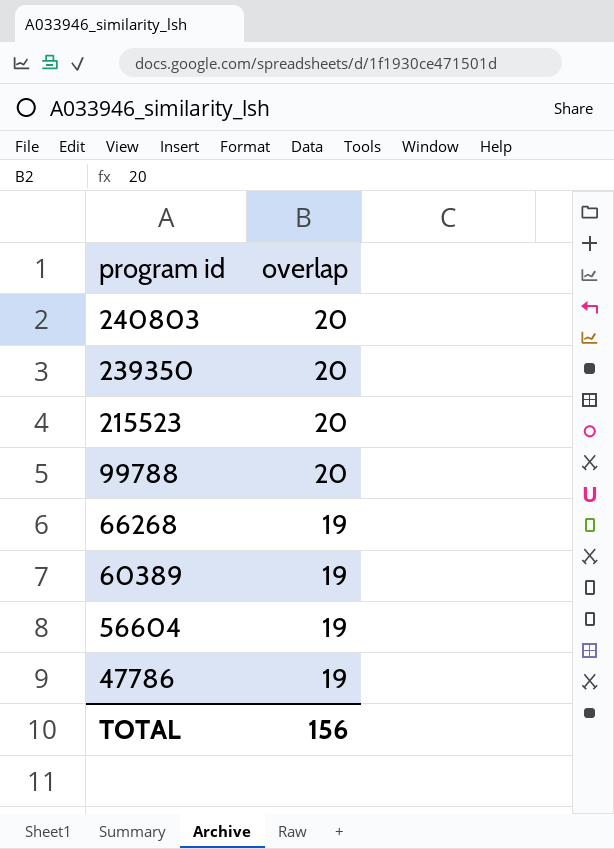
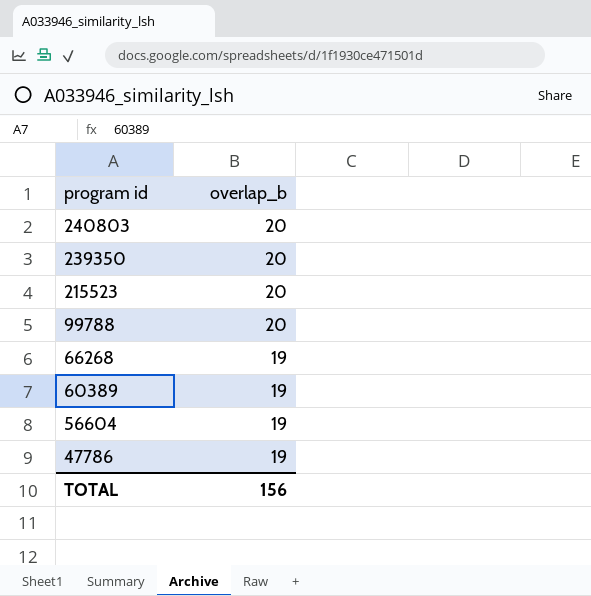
column name: overlap -> overlap_b

